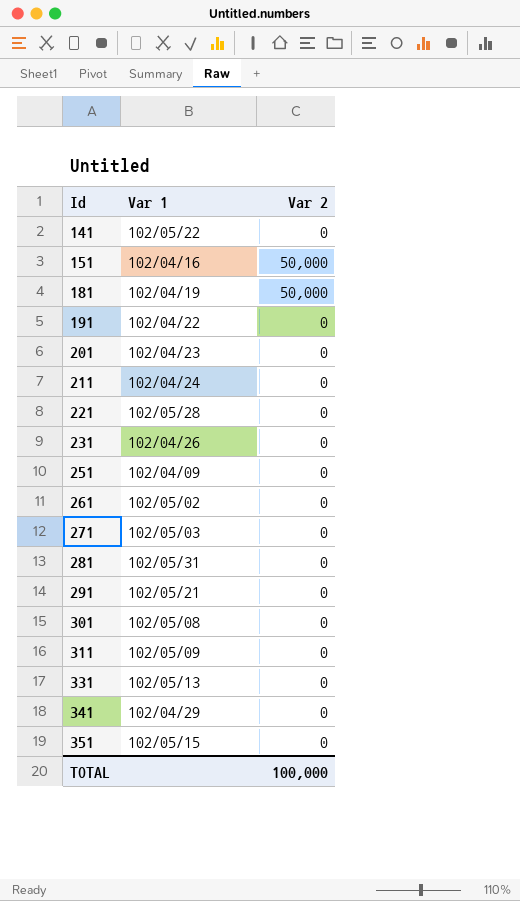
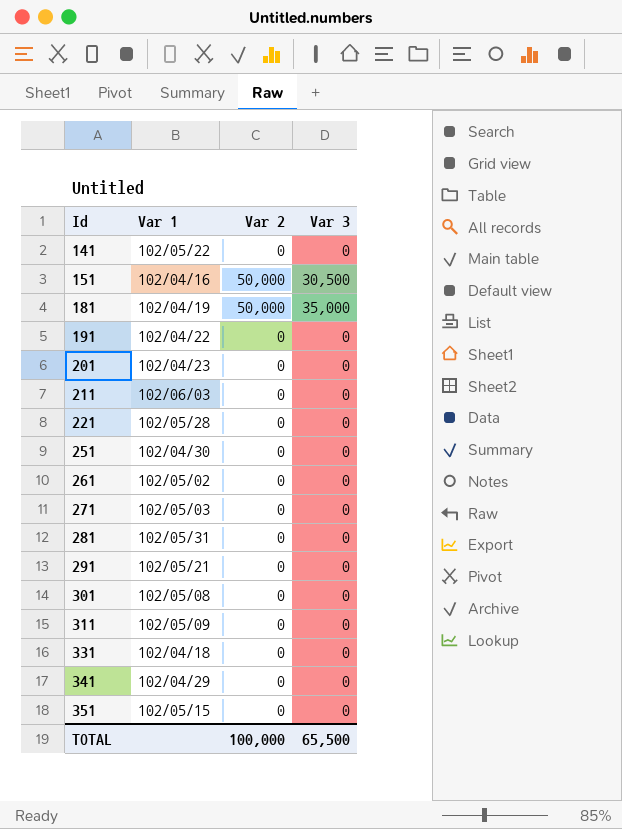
column Var 3 | position: none -> 4
row 231: 102/04/26 | 0 -> none
211 | Var 1: 102/04/24 -> 102/06/03
251 | Var 1: 102/04/09 -> 102/04/30
331 | Var 1: 102/05/13 -> 102/04/18

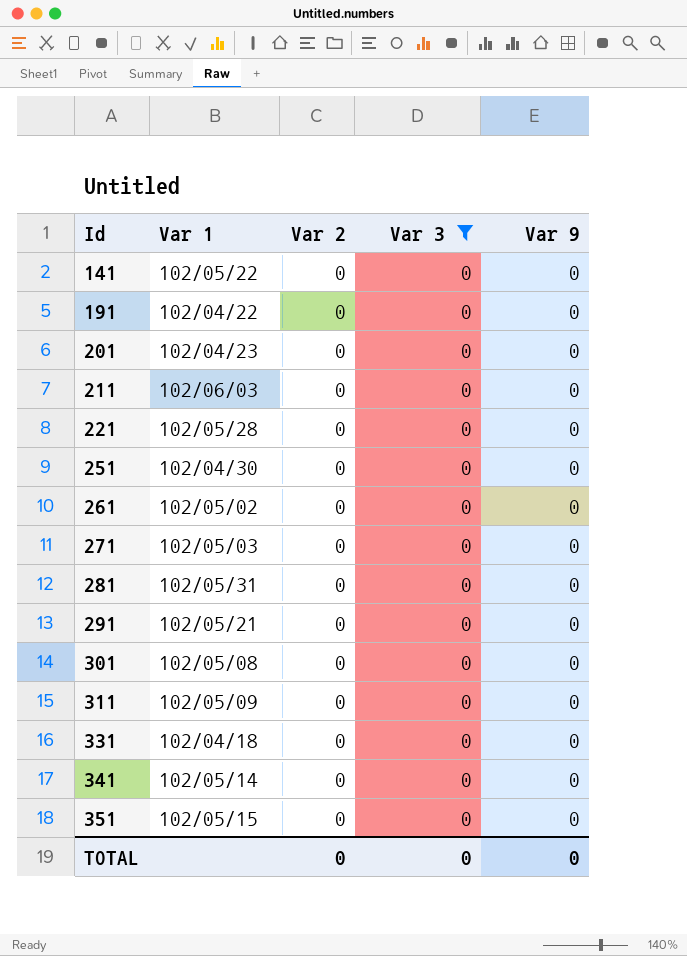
filter: none -> Var 3 = 0
column Var 9 | position: none -> 5
341 | Var 1: 102/04/29 -> 102/05/14
TOTAL | Var 2: 100,000 -> 0
TOTAL | Var 3: 65,500 -> 0

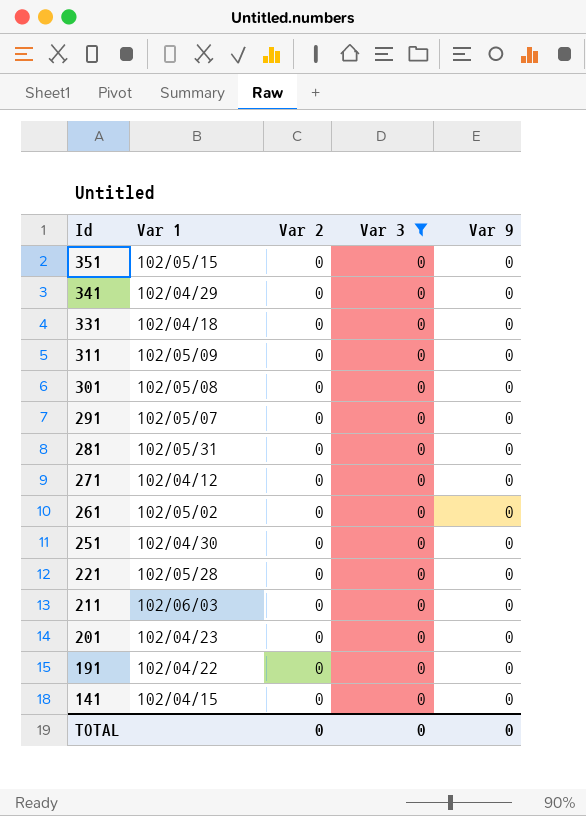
row order: Id ascending -> Id descending
341 | Var 1: 102/05/14 -> 102/04/29
291 | Var 1: 102/05/21 -> 102/05/07
271 | Var 1: 102/05/03 -> 102/04/12
141 | Var 1: 102/05/22 -> 102/04/15

